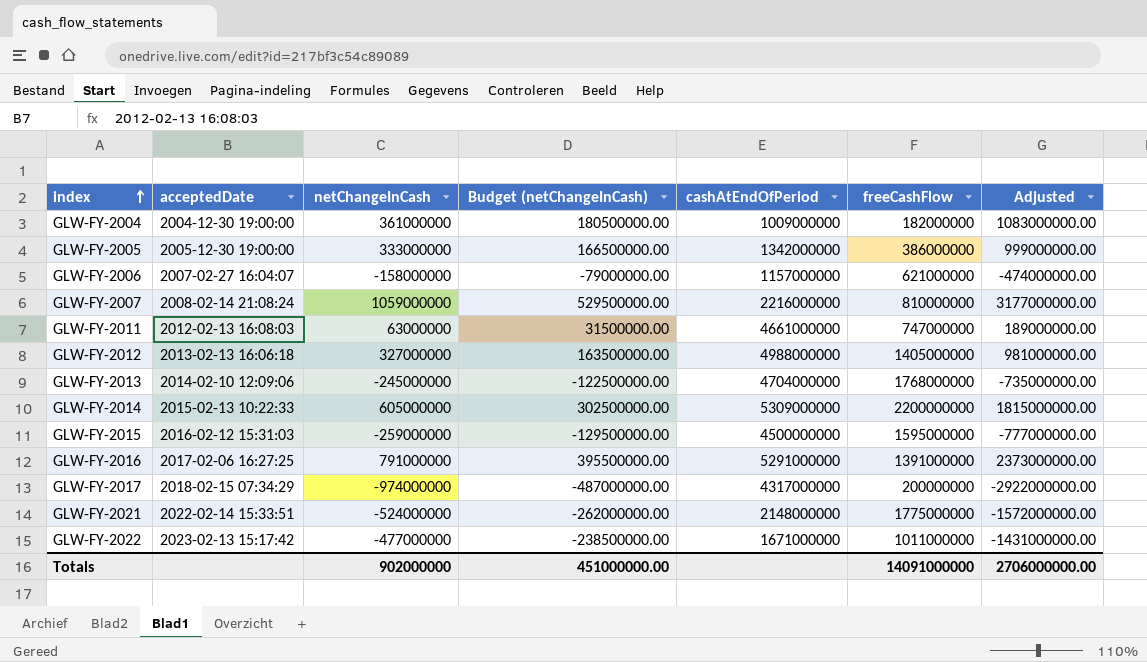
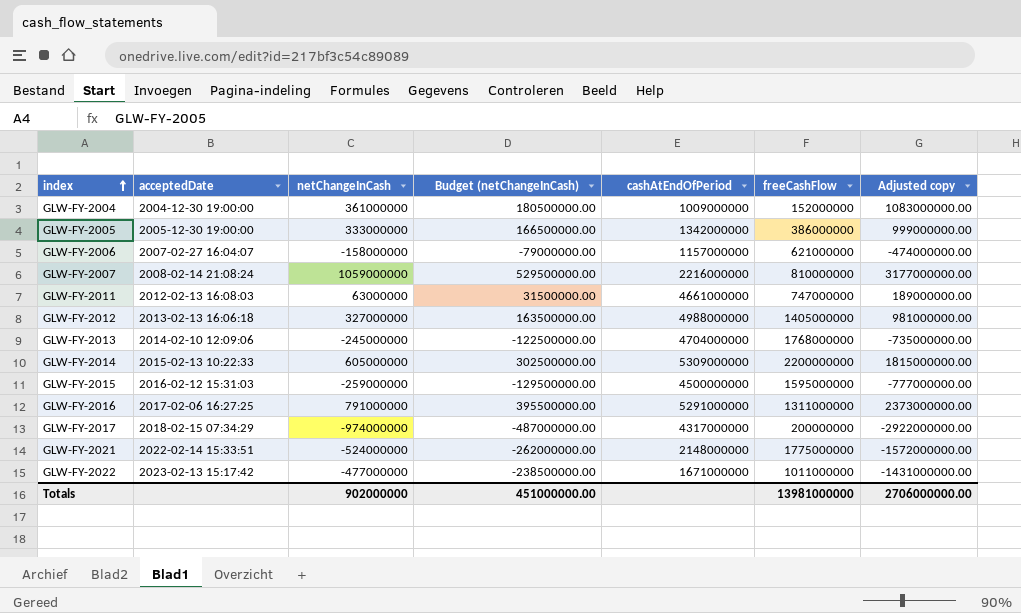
column name: Adjusted -> Adjusted copy
GLW-FY-2004 | freeCashFlow: 182000000 -> 152000000
GLW-FY-2016 | freeCashFlow: 1391000000 -> 1311000000
Totals | freeCashFlow: 14091000000 -> 13981000000

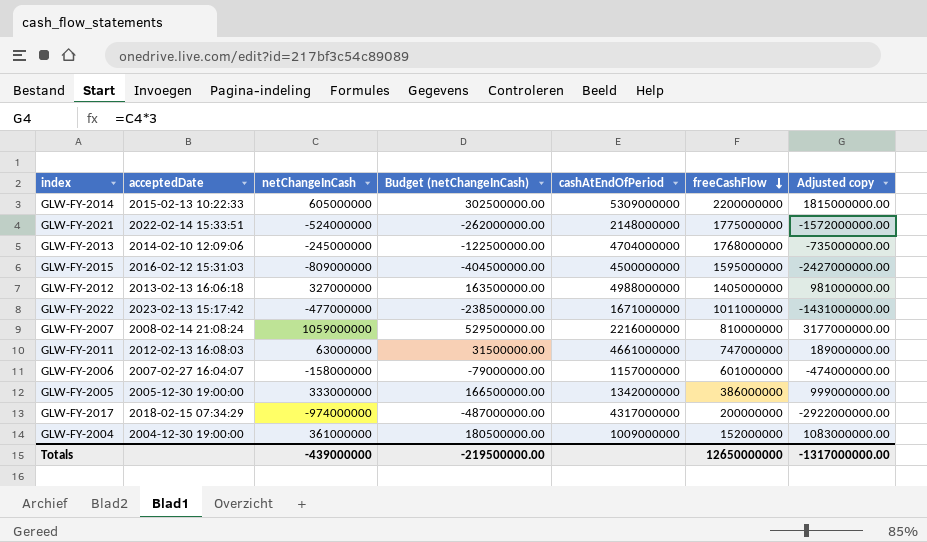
row order: index ascending -> freeCashFlow descending
row GLW-FY-2016: 2017-02-06 16:27:25 | 791000000 | 395500000.00 | 5291000000 | 1311000000 | 2373000000.00 -> none
GLW-FY-2015 | netChangeInCash: -259000000 -> -809000000
GLW-FY-2015 | Budget (netChangeInCash): -129500000.00 -> -404500000.00
GLW-FY-2015 | Adjusted copy: -777000000.00 -> -2427000000.00
GLW-FY-2006 | freeCashFlow: 621000000 -> 601000000
Totals | netChangeInCash: 902000000 -> -439000000
Totals | Budget (netChangeInCash): 451000000.00 -> -219500000.00
Totals | freeCashFlow: 13981000000 -> 12650000000
Totals | Adjusted copy: 2706000000.00 -> -1317000000.00

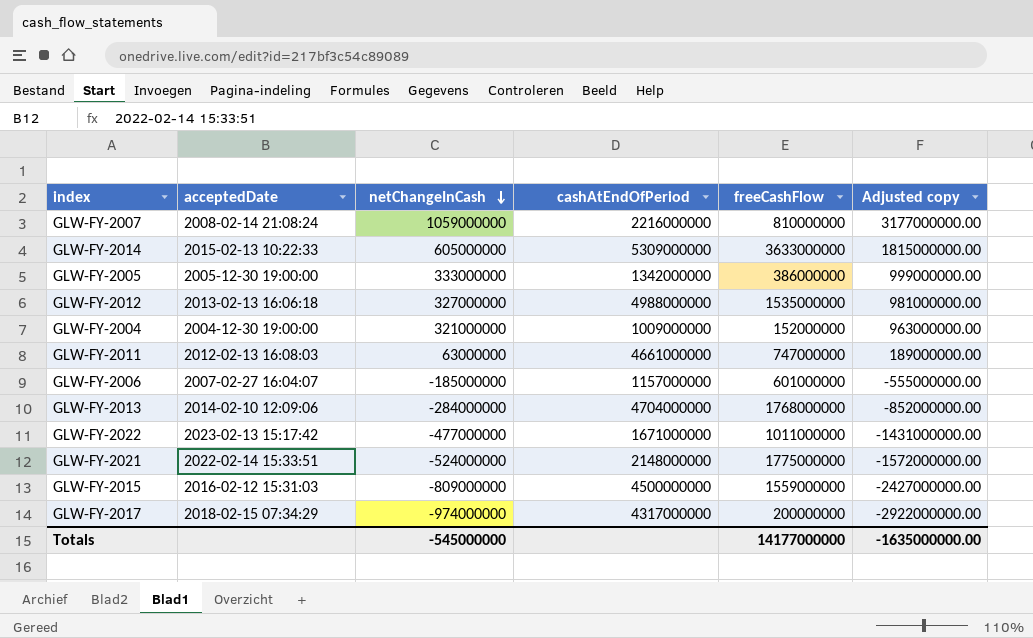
row order: freeCashFlow descending -> netChangeInCash descending
column Budget (netChangeInCash) | formula: [netChangeInCash] * 0.5 -> none
GLW-FY-2014 | freeCashFlow: 2200000000 -> 3633000000
GLW-FY-2012 | freeCashFlow: 1405000000 -> 1535000000
GLW-FY-2004 | netChangeInCash: 361000000 -> 321000000
GLW-FY-2004 | Adjusted copy: 1083000000.00 -> 963000000.00
GLW-FY-2006 | netChangeInCash: -158000000 -> -185000000
GLW-FY-2006 | Adjusted copy: -474000000.00 -> -555000000.00
GLW-FY-2013 | netChangeInCash: -245000000 -> -284000000
GLW-FY-2013 | Adjusted copy: -735000000.00 -> -852000000.00
GLW-FY-2015 | freeCashFlow: 1595000000 -> 1559000000
Totals | netChangeInCash: -439000000 -> -545000000
Totals | freeCashFlow: 12650000000 -> 14177000000
Totals | Adjusted copy: -1317000000.00 -> -1635000000.00

